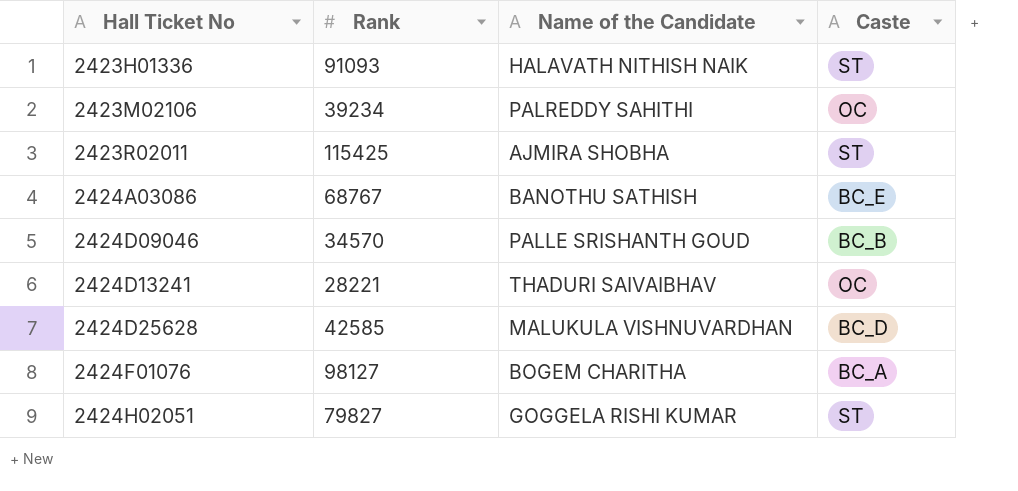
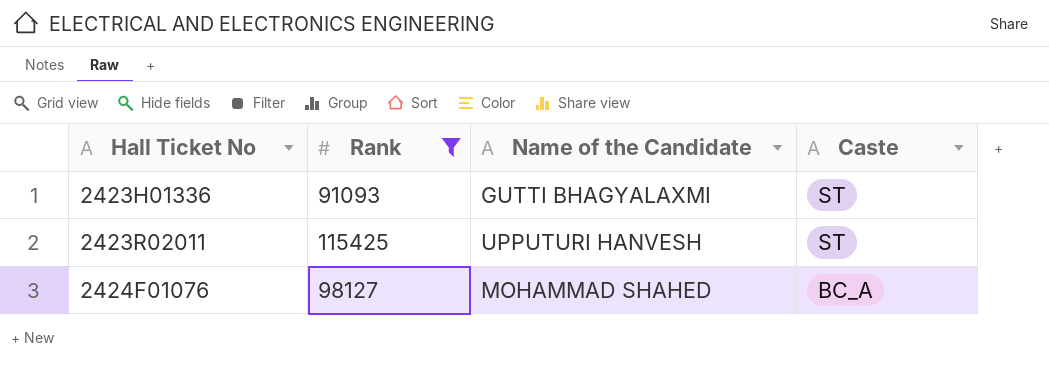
filter: none -> Rank >= 91093
2423H01336 | Name of the Candidate: HALAVATH NITHISH NAIK -> GUTTI BHAGYALAXMI
2423R02011 | Name of the Candidate: AJMIRA SHOBHA -> UPPUTURI HANVESH
2424F01076 | Name of the Candidate: BOGEM CHARITHA -> MOHAMMAD SHAHED

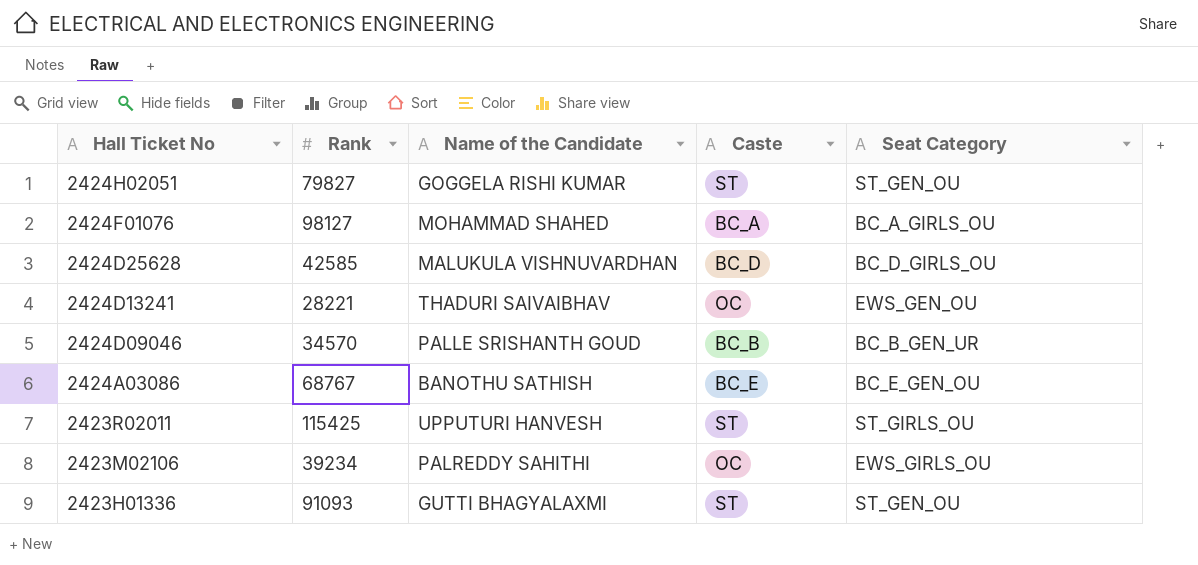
filter: Rank >= 91093 -> none
row order: Hall Ticket No ascending -> Hall Ticket No descending
column Seat Category | position: none -> 5

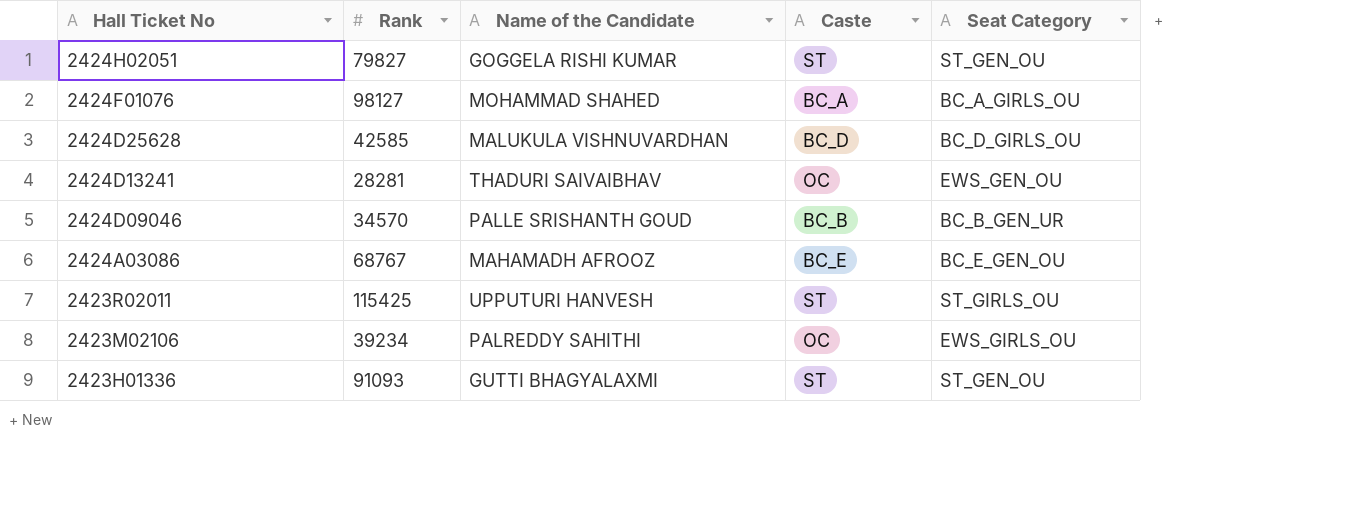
2424D13241 | Rank: 28221 -> 28281
2424A03086 | Name of the Candidate: BANOTHU SATHISH -> MAHAMADH AFROOZ

